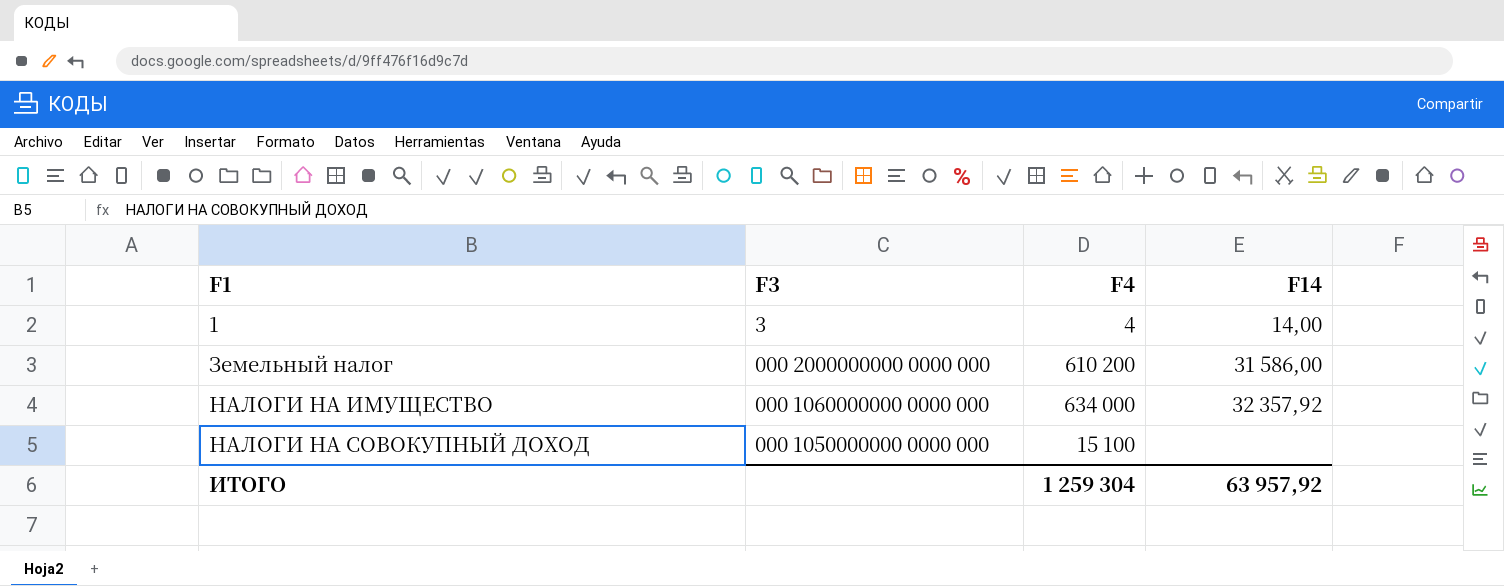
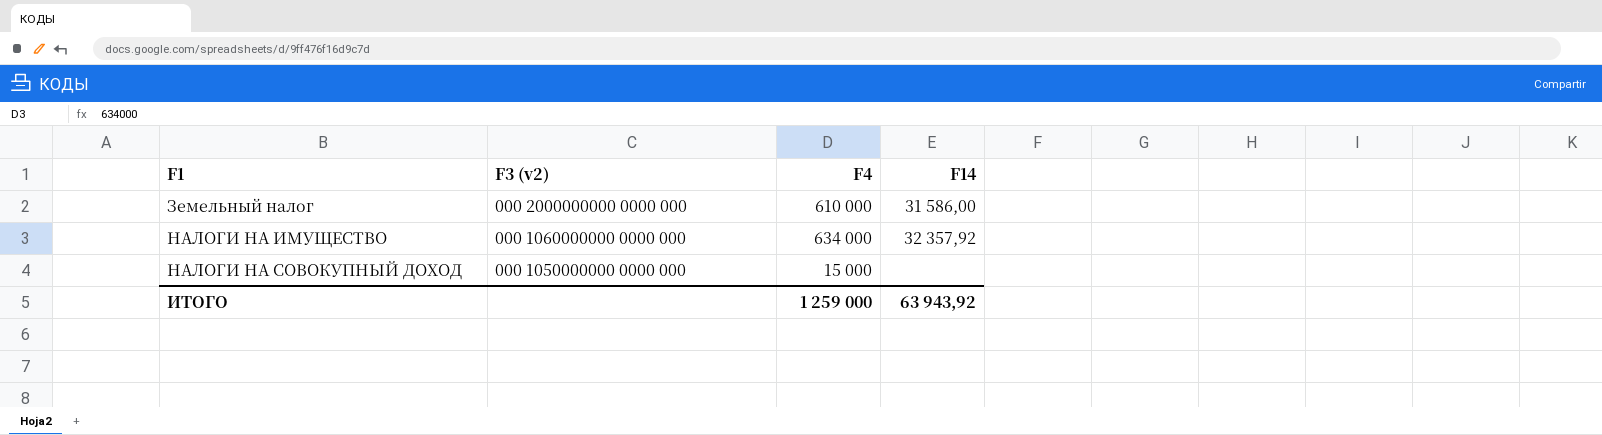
column name: F3 -> F3 (v2)
row 1: 3 | 4 | 14,00 -> none
Земельный налог | F4: 610 200 -> 610 000
НАЛОГИ НА СОВОКУПНЫЙ ДОХОД | F4: 15 100 -> 15 000
ИТОГО | F4: 1 259 304 -> 1 259 000
ИТОГО | F14: 63 957,92 -> 63 943,92

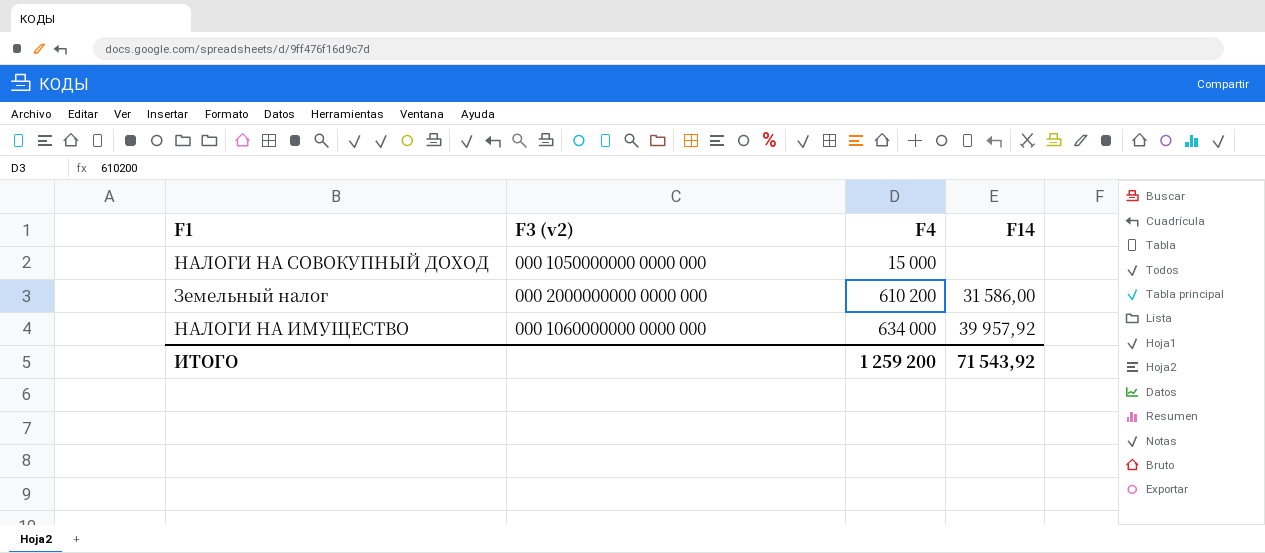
row order: F1 ascending -> F4 ascending
Земельный налог | F4: 610 000 -> 610 200
НАЛОГИ НА ИМУЩЕСТВО | F14: 32 357,92 -> 39 957,92
ИТОГО | F4: 1 259 000 -> 1 259 200
ИТОГО | F14: 63 943,92 -> 71 543,92

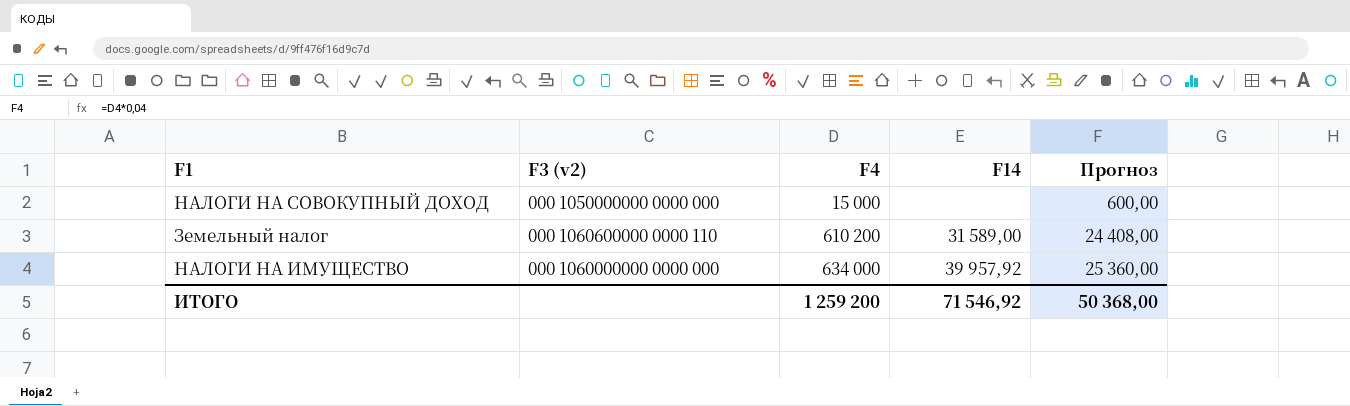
column Прогноз | formula: none -> [F4] * 0,04
Земельный налог | F3 (v2): 000 2000000000 0000 000 -> 000 1060600000 0000 110
Земельный налог | F14: 31 586,00 -> 31 589,00
ИТОГО | F14: 71 543,92 -> 71 546,92

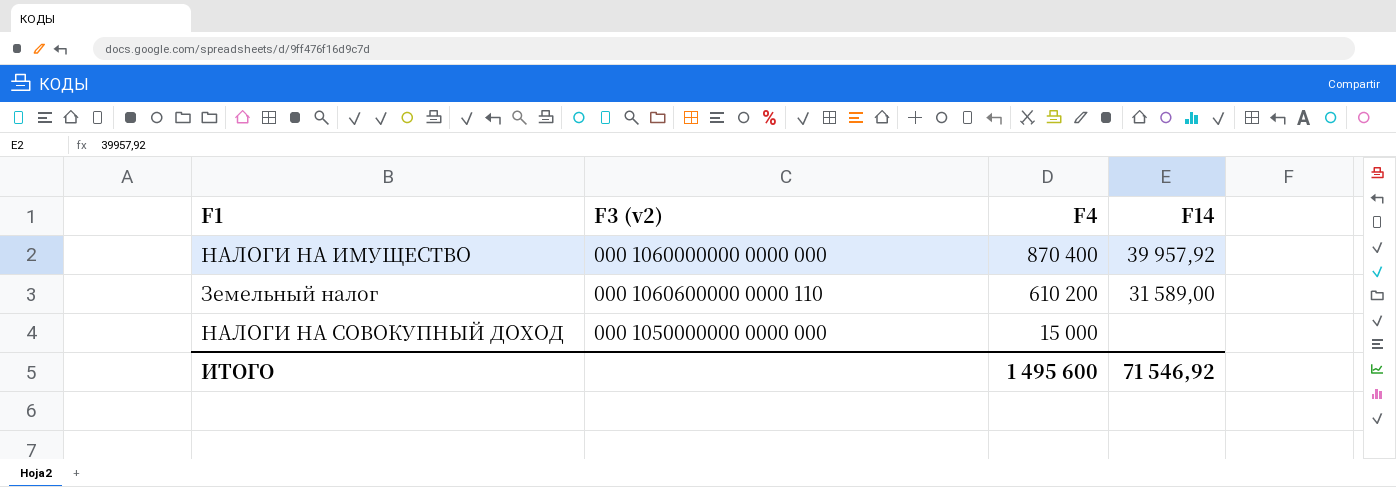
row order: F4 ascending -> F4 descending
column Прогноз | formula: [F4] * 0,04 -> none
НАЛОГИ НА ИМУЩЕСТВО | F4: 634 000 -> 870 400
ИТОГО | F4: 1 259 200 -> 1 495 600

